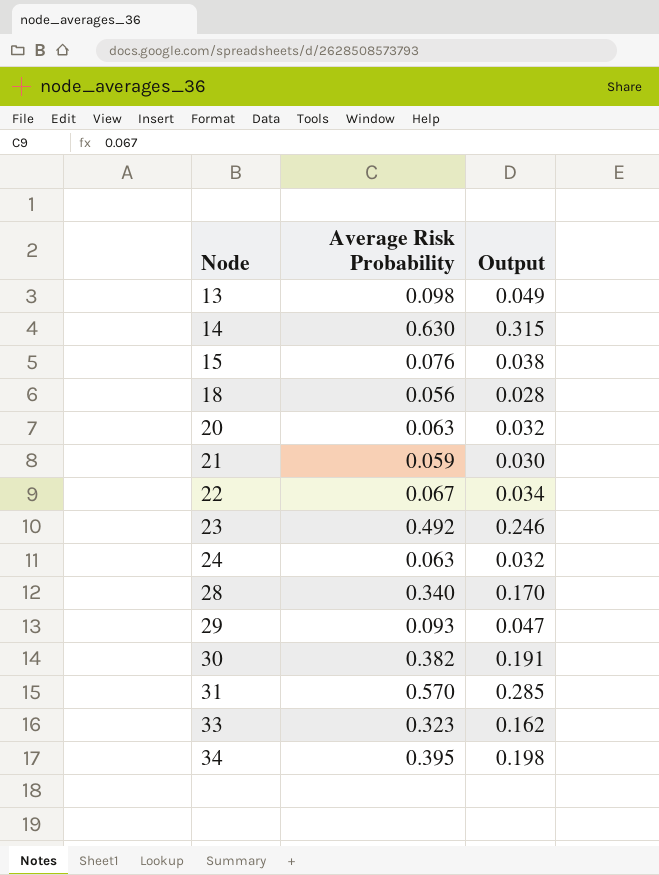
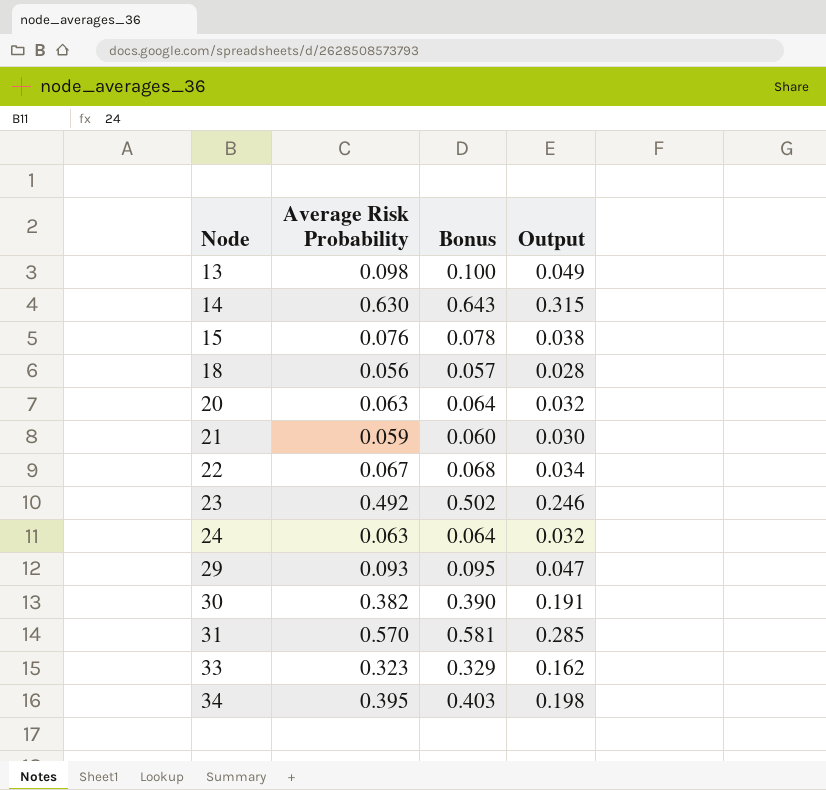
column Bonus | formula: none -> [Average Risk Probability] * 1.02
row 28: 0.340 | 0.170 -> none

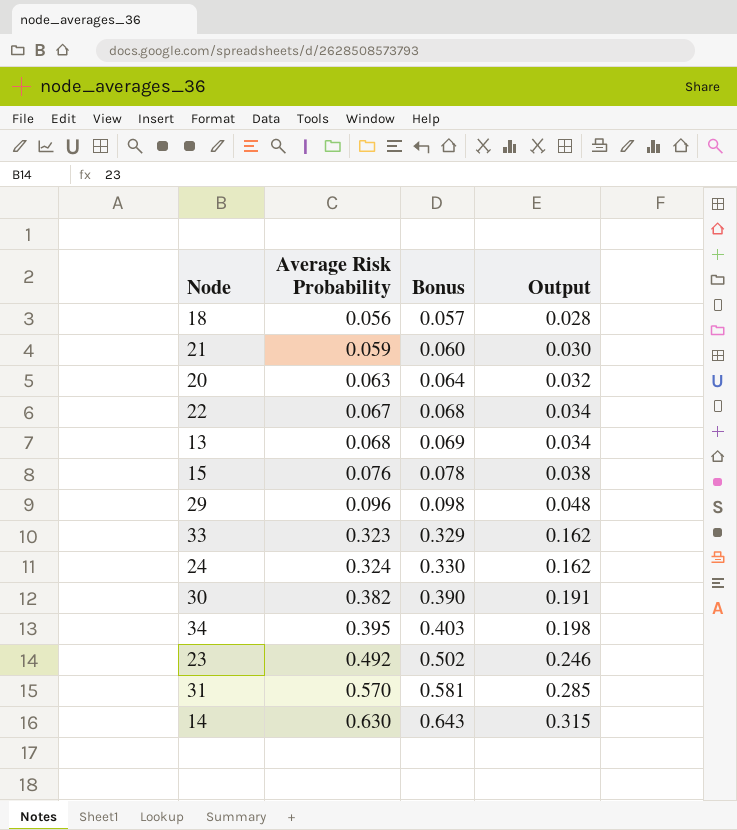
row order: Node ascending -> Average Risk Probability ascending
13 | Average Risk Probability: 0.098 -> 0.068
13 | Bonus: 0.100 -> 0.069
13 | Output: 0.049 -> 0.034
29 | Average Risk Probability: 0.093 -> 0.096
29 | Bonus: 0.095 -> 0.098
29 | Output: 0.047 -> 0.048
24 | Average Risk Probability: 0.063 -> 0.324
24 | Bonus: 0.064 -> 0.330
24 | Output: 0.032 -> 0.162

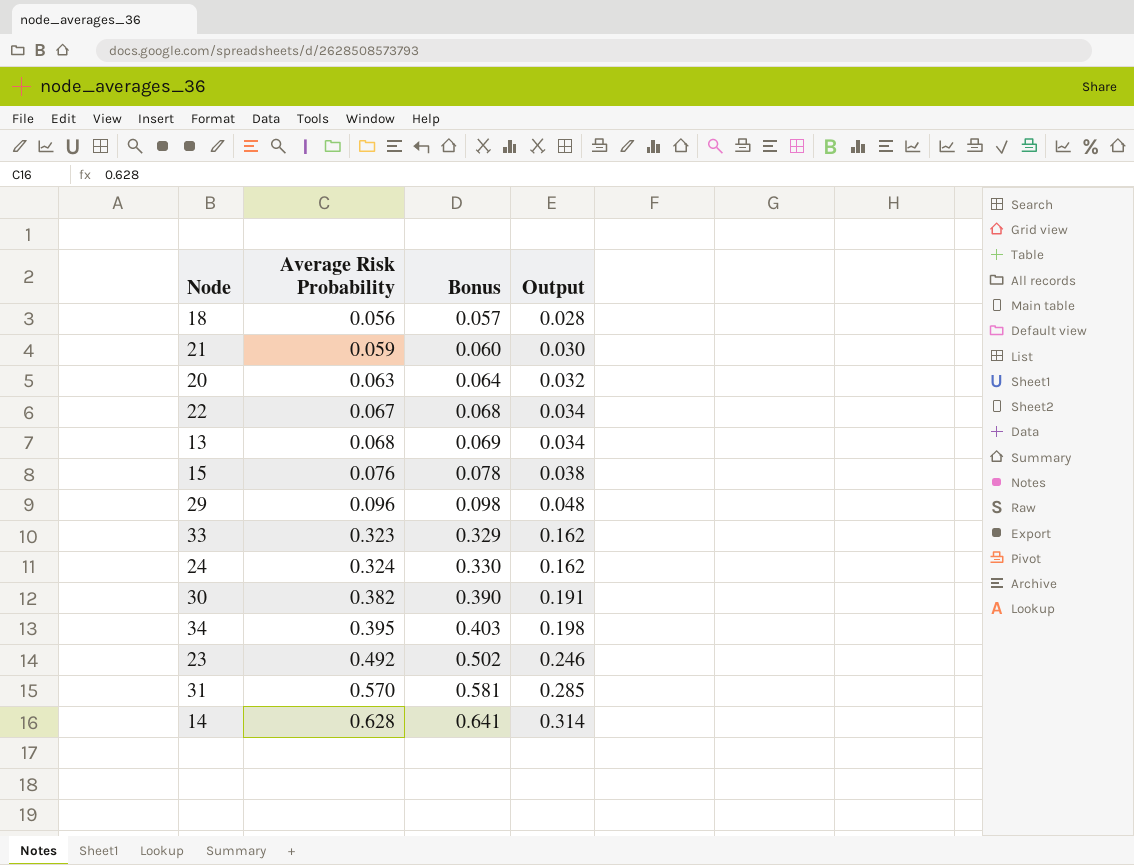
14 | Average Risk Probability: 0.630 -> 0.628
14 | Bonus: 0.643 -> 0.641
14 | Output: 0.315 -> 0.314

